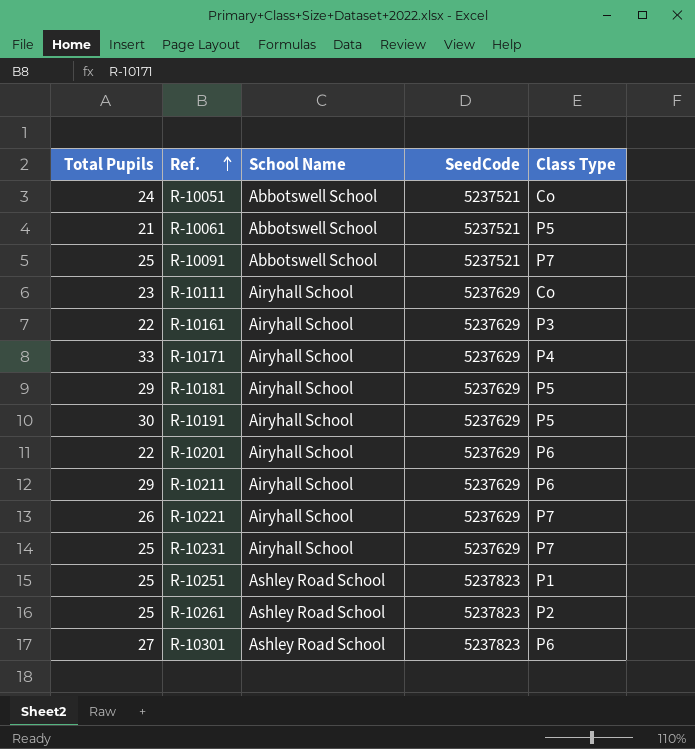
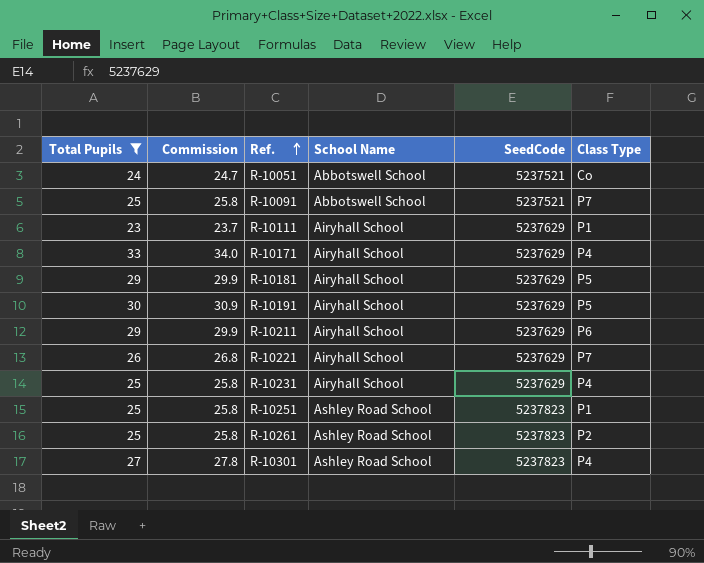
filter: none -> Total Pupils >= 23
column Commission | formula: none -> [Total Pupils] * 1.03
R-10111 | Class Type: Co -> P1
R-10231 | Class Type: P7 -> P4
R-10301 | Class Type: P6 -> P4

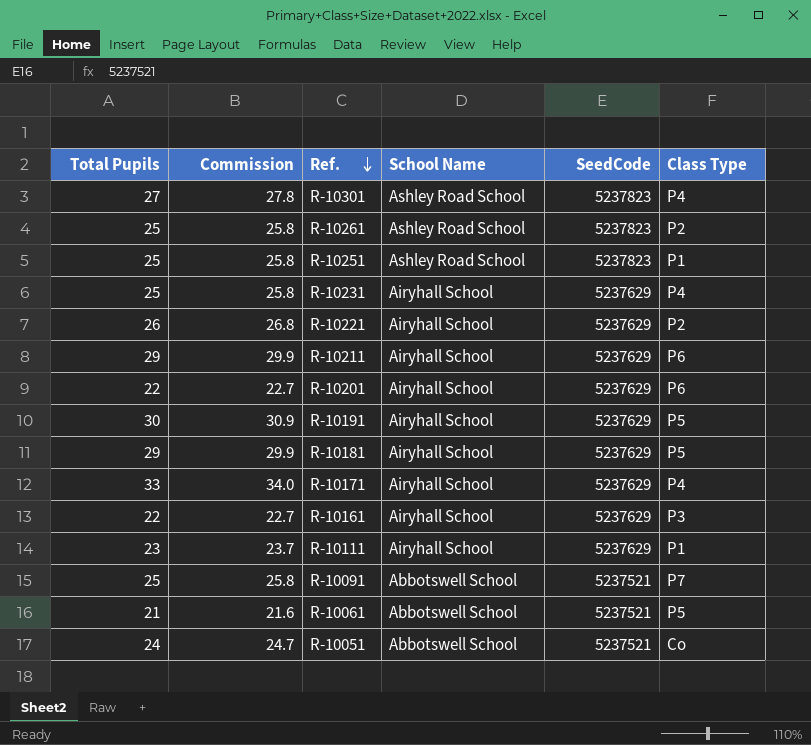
filter: Total Pupils >= 23 -> none
row order: Ref. ascending -> Ref. descending
R-10221 | Class Type: P7 -> P2

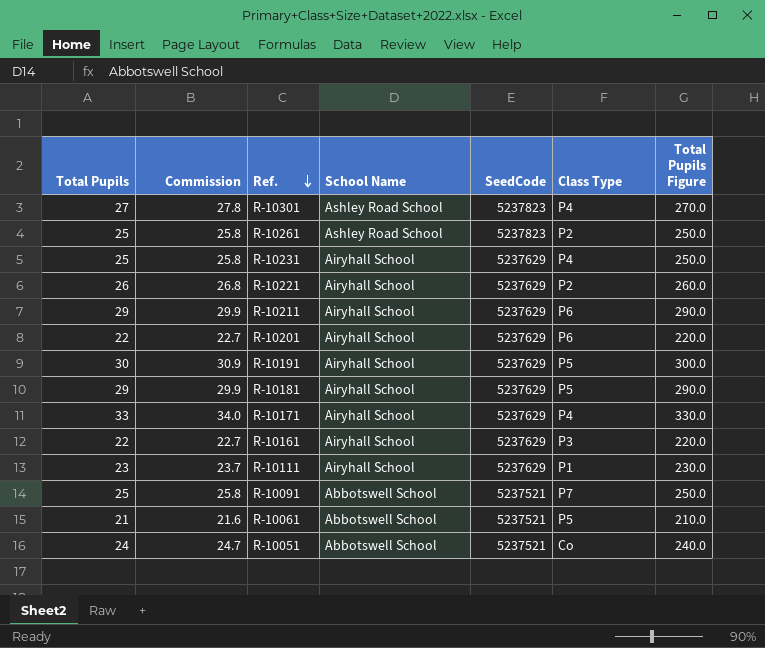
column Total Pupils Figure | formula: none -> [Total Pupils] * 10
row R-10251: 25 | 25.8 | Ashley Road School | 5237823 | P1 -> none

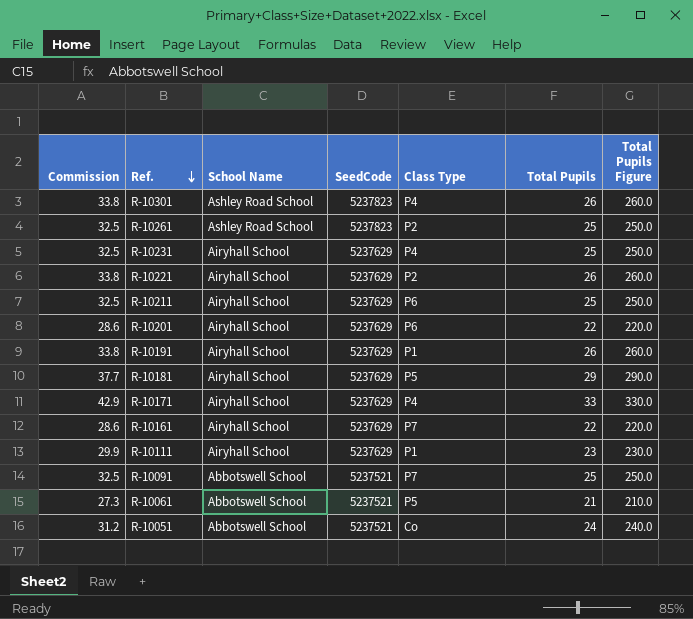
column Commission | formula: [Total Pupils] * 1.03 -> [Total Pupils] * 1.3
column Total Pupils | position: 1 -> 6
R-10301 | Total Pupils: 27 -> 26
R-10301 | Total Pupils Figure: 270.0 -> 260.0
R-10211 | Total Pupils: 29 -> 25
R-10211 | Total Pupils Figure: 290.0 -> 250.0
R-10191 | Class Type: P5 -> P1
R-10191 | Total Pupils: 30 -> 26
R-10191 | Total Pupils Figure: 300.0 -> 260.0
R-10161 | Class Type: P3 -> P7

